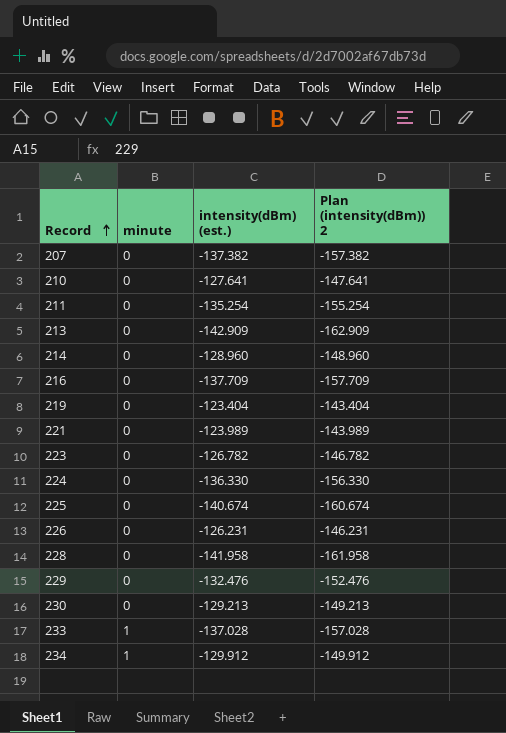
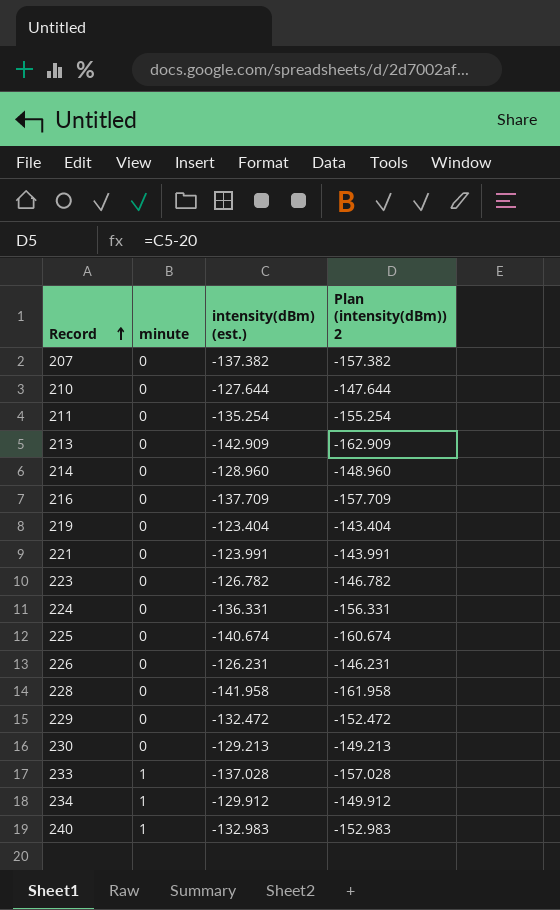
210 | intensity(dBm) (est.): -127.641 -> -127.644
210 | Plan (intensity(dBm)) 2: -147.641 -> -147.644
221 | intensity(dBm) (est.): -123.989 -> -123.991
221 | Plan (intensity(dBm)) 2: -143.989 -> -143.991
224 | intensity(dBm) (est.): -136.330 -> -136.331
224 | Plan (intensity(dBm)) 2: -156.330 -> -156.331
229 | intensity(dBm) (est.): -132.476 -> -132.472
229 | Plan (intensity(dBm)) 2: -152.476 -> -152.472
row 240: none -> 1 | -132.983 | -152.983

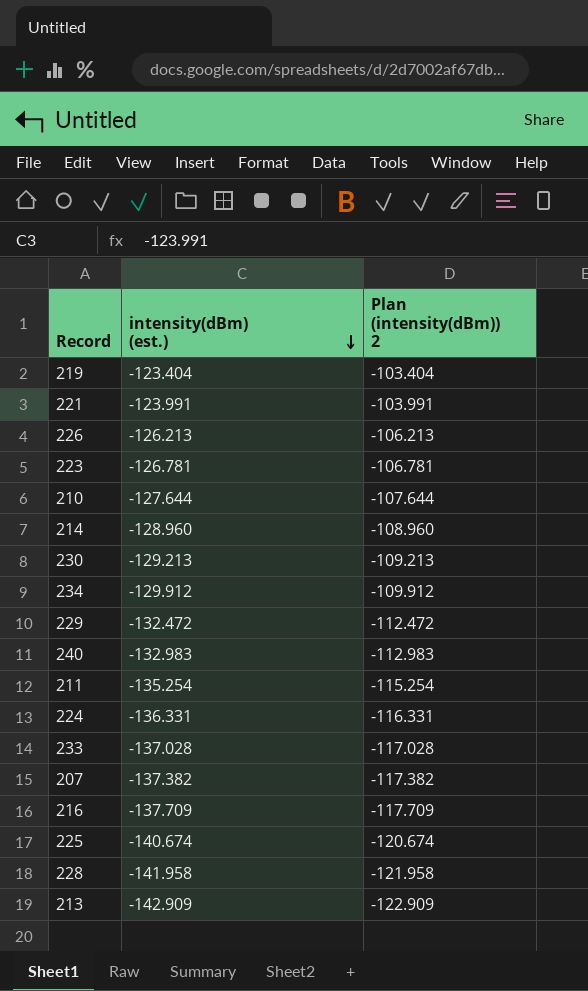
row order: Record ascending -> intensity(dBm) (est.) descending
column minute | position: 2 -> none
column Plan (intensity(dBm)) 2 | formula: [intensity(dBm) (est.)] - 20 -> [intensity(dBm) (est.)] + 20
226 | intensity(dBm) (est.): -126.231 -> -126.213
223 | intensity(dBm) (est.): -126.782 -> -126.781

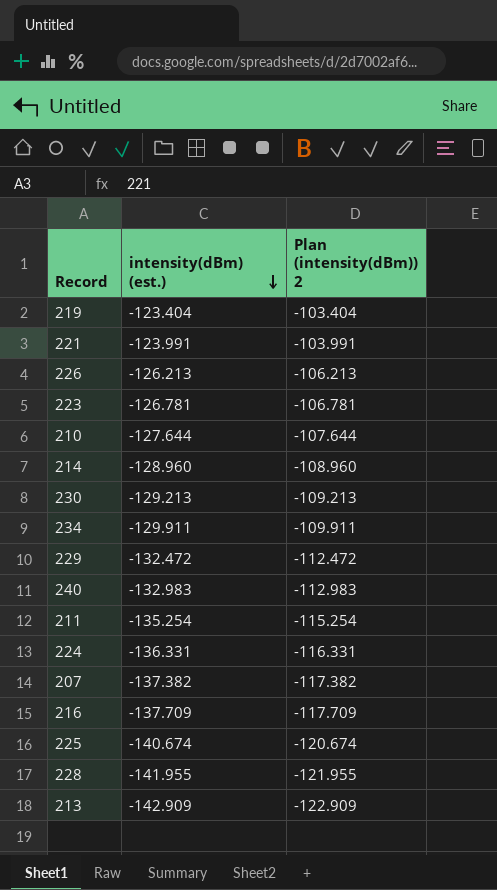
row 233: -137.028 | -117.028 -> none
234 | intensity(dBm) (est.): -129.912 -> -129.911
234 | Plan (intensity(dBm)) 2: -109.912 -> -109.911
228 | intensity(dBm) (est.): -141.958 -> -141.955
228 | Plan (intensity(dBm)) 2: -121.958 -> -121.955

